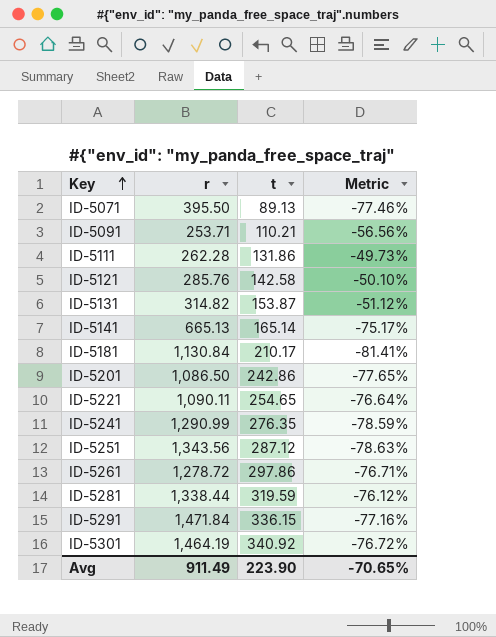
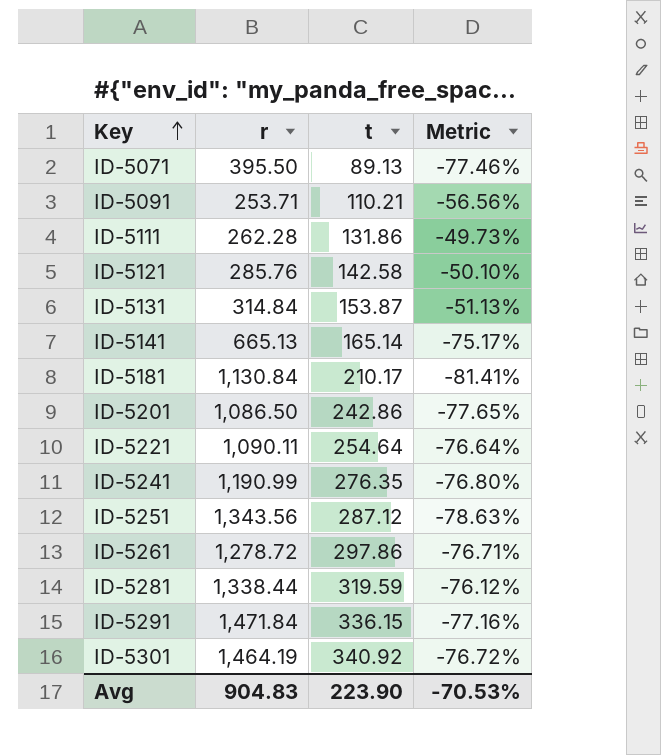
ID-5131 | r: 314.82 -> 314.84
ID-5131 | Metric: -51.12% -> -51.13%
ID-5221 | t: 254.65 -> 254.64
ID-5241 | r: 1,290.99 -> 1,190.99
ID-5241 | Metric: -78.59% -> -76.80%
Avg | r: 911.49 -> 904.83
Avg | Metric: -70.65% -> -70.53%

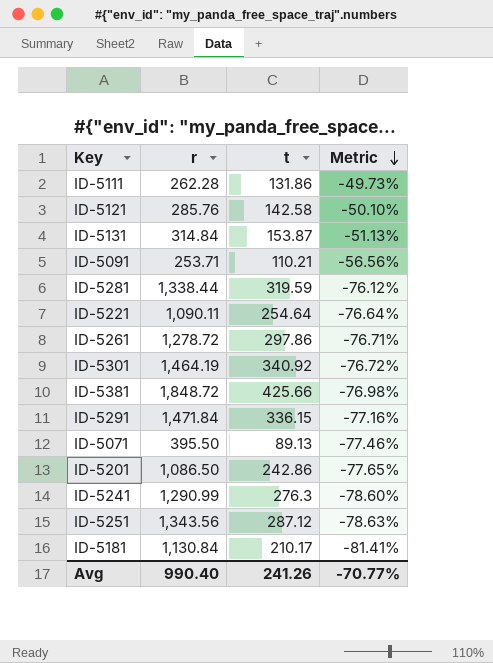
row order: Key ascending -> Metric descending
row ID-5141: 665.13 | 165.14 | -75.17% -> none
row ID-5381: none -> 1,848.72 | 425.66 | -76.98%
ID-5241 | r: 1,190.99 -> 1,290.99
ID-5241 | t: 276.35 -> 276.3
ID-5241 | Metric: -76.80% -> -78.60%
Avg | r: 904.83 -> 990.40
Avg | t: 223.90 -> 241.26
Avg | Metric: -70.53% -> -70.77%

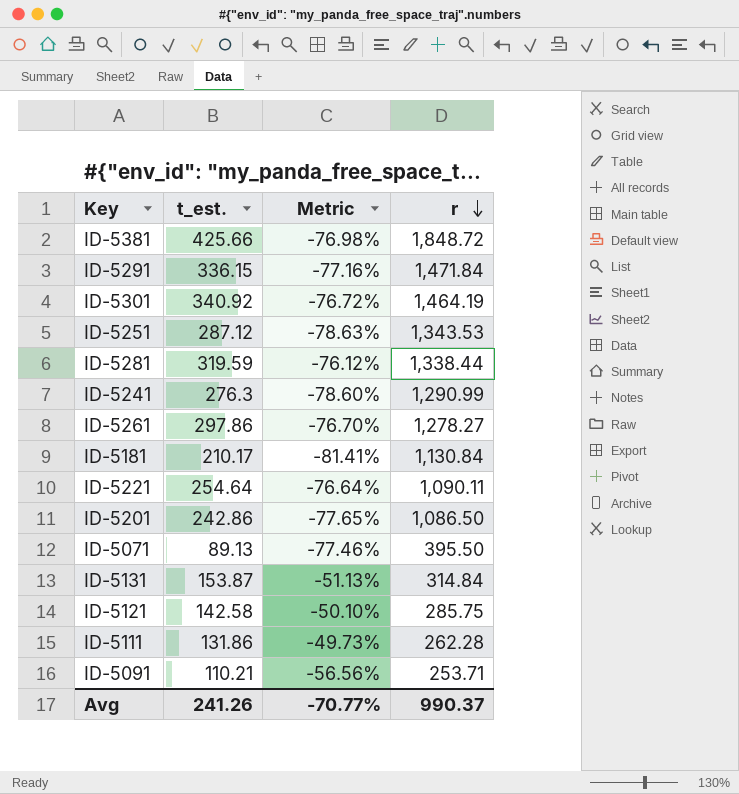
row order: Metric descending -> r descending
column name: t -> t_est.
column r | position: 2 -> 4
ID-5251 | r: 1,343.56 -> 1,343.53
ID-5261 | Metric: -76.71% -> -76.70%
ID-5261 | r: 1,278.72 -> 1,278.27
ID-5121 | r: 285.76 -> 285.75
Avg | r: 990.40 -> 990.37

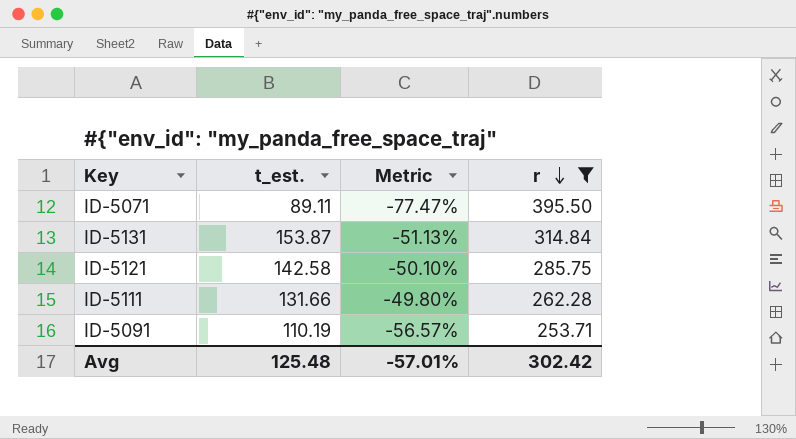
filter: none -> r <= 395.50
ID-5071 | t_est.: 89.13 -> 89.11
ID-5071 | Metric: -77.46% -> -77.47%
ID-5111 | t_est.: 131.86 -> 131.66
ID-5111 | Metric: -49.73% -> -49.80%
ID-5091 | t_est.: 110.21 -> 110.19
ID-5091 | Metric: -56.56% -> -56.57%
Avg | t_est.: 241.26 -> 125.48
Avg | Metric: -70.77% -> -57.01%
Avg | r: 990.37 -> 302.42

